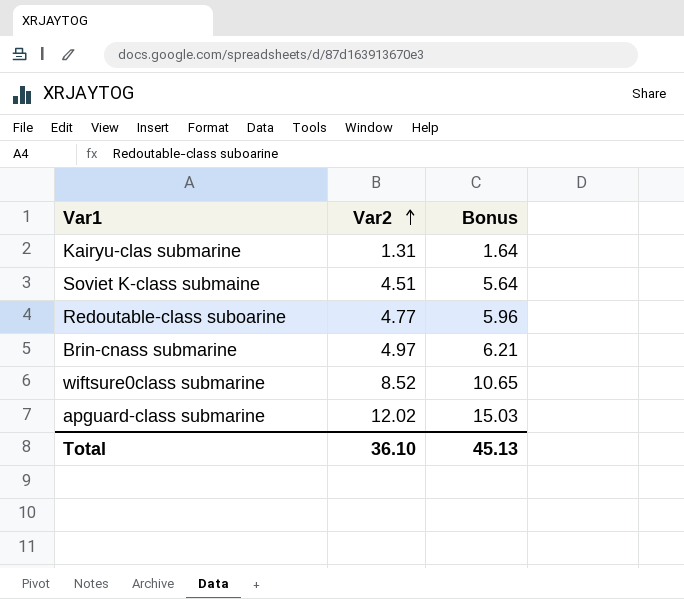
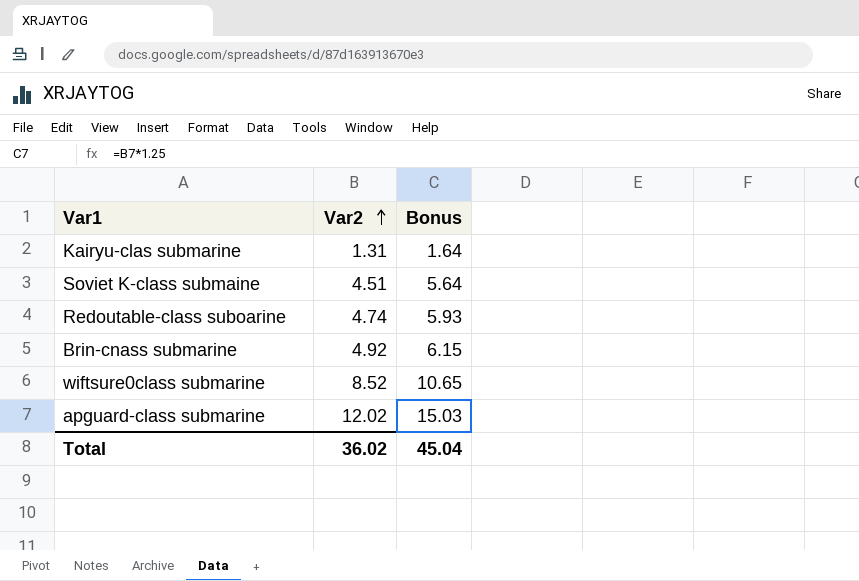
Redoutable-class suboarine | Var2: 4.77 -> 4.74
Redoutable-class suboarine | Bonus: 5.96 -> 5.93
Brin-cnass submarine | Var2: 4.97 -> 4.92
Brin-cnass submarine | Bonus: 6.21 -> 6.15
Total | Var2: 36.10 -> 36.02
Total | Bonus: 45.13 -> 45.04

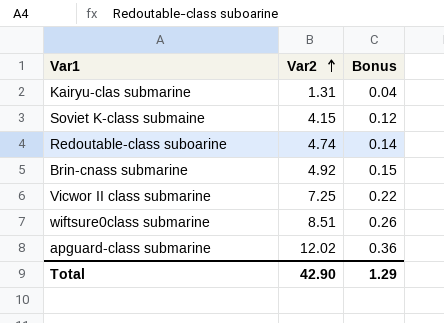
column Bonus | formula: [Var2] * 1.25 -> [Var2] * 0.03
Soviet K-class submaine | Var2: 4.51 -> 4.15
row Vicwor II class submarine: none -> 7.25 | 0.22
wiftsure0class submarine | Var2: 8.52 -> 8.51
Total | Var2: 36.02 -> 42.90
Total | Bonus: 45.04 -> 1.29

